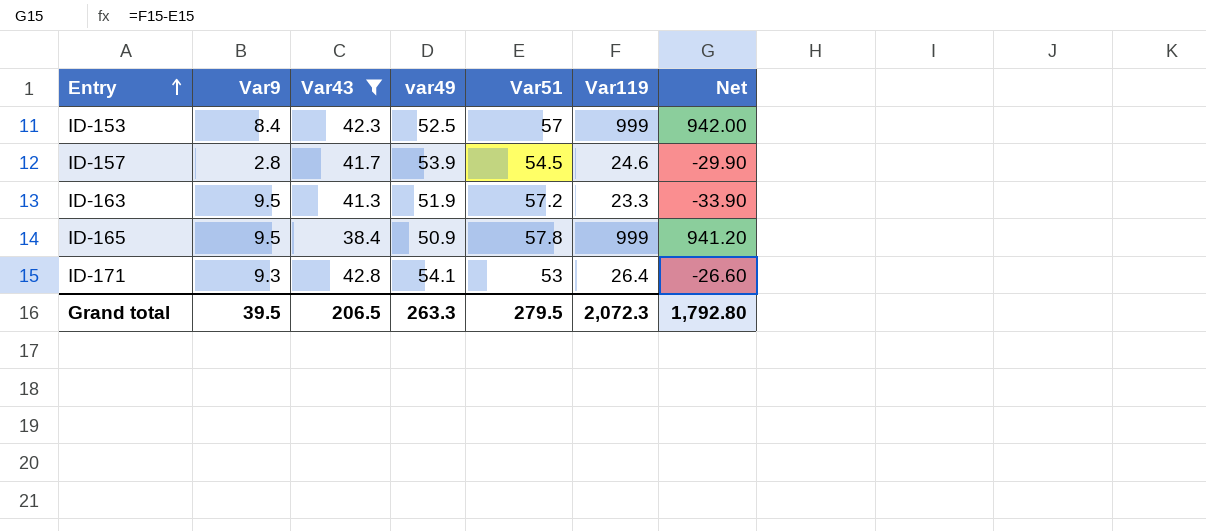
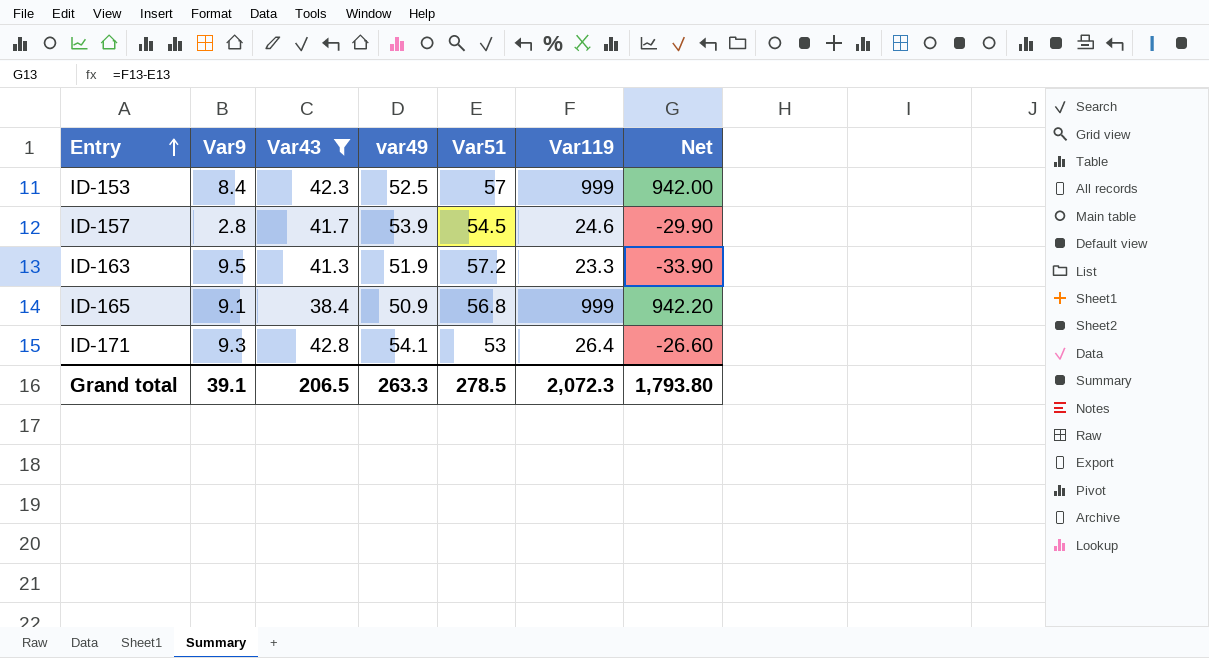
ID-165 | Var9: 9.5 -> 9.1
ID-165 | Var51: 57.8 -> 56.8
ID-165 | Net: 941.20 -> 942.20
Grand total | Var9: 39.5 -> 39.1
Grand total | Var51: 279.5 -> 278.5
Grand total | Net: 1,792.80 -> 1,793.80

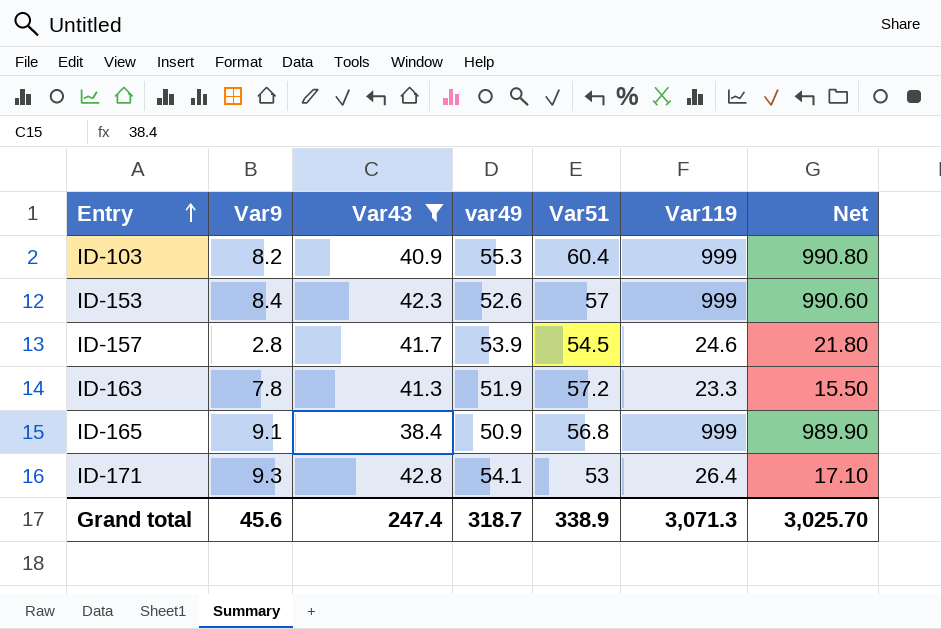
column Net | formula: [Var119] - [Var51] -> [Var119] - [Var9]
row ID-103: none -> 8.2 | 40.9 | 55.3 | 60.4 | 999 | 990.80
ID-153 | var49: 52.5 -> 52.6
ID-163 | Var9: 9.5 -> 7.8
Grand total | Var9: 39.1 -> 45.6
Grand total | Var43: 206.5 -> 247.4
Grand total | var49: 263.3 -> 318.7
Grand total | Var51: 278.5 -> 338.9
Grand total | Var119: 2,072.3 -> 3,071.3
Grand total | Net: 1,793.80 -> 3,025.70

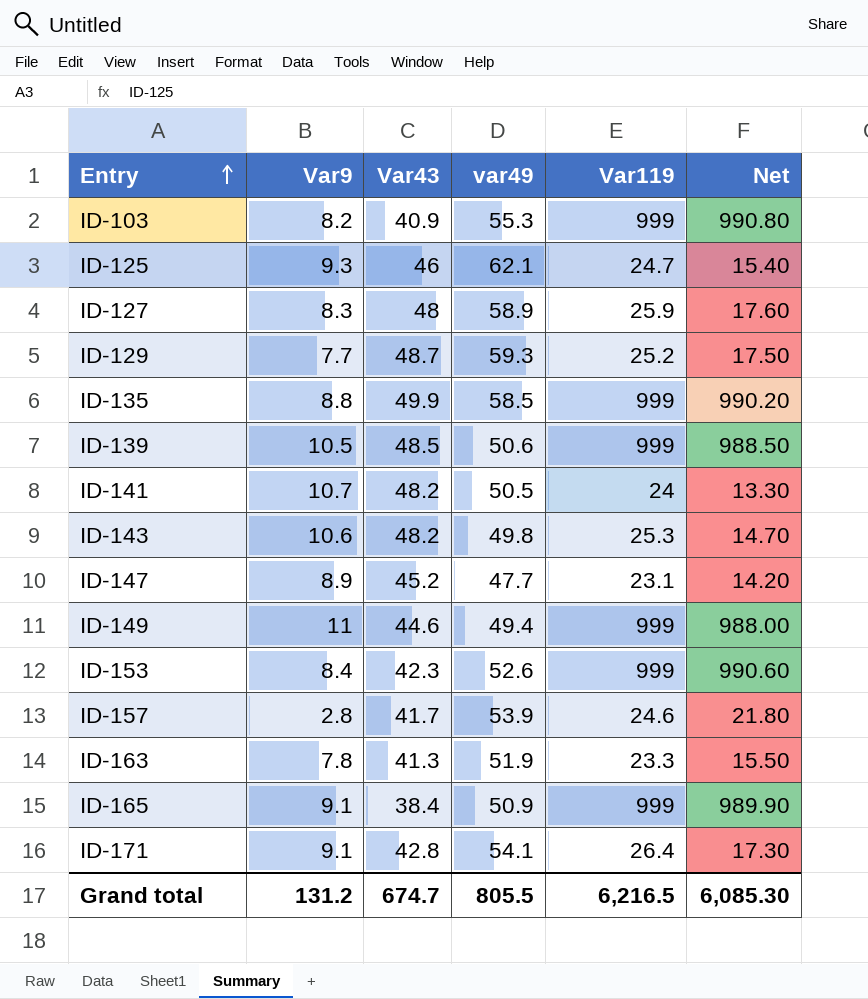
filter: Var43 <= 42.8 -> none
column Var51 | position: 5 -> none
ID-171 | Var9: 9.3 -> 9.1
ID-171 | Net: 17.10 -> 17.30
Grand total | Var9: 45.6 -> 131.2
Grand total | Var43: 247.4 -> 674.7
Grand total | var49: 318.7 -> 805.5
Grand total | Var119: 3,071.3 -> 6,216.5
Grand total | Net: 3,025.70 -> 6,085.30

